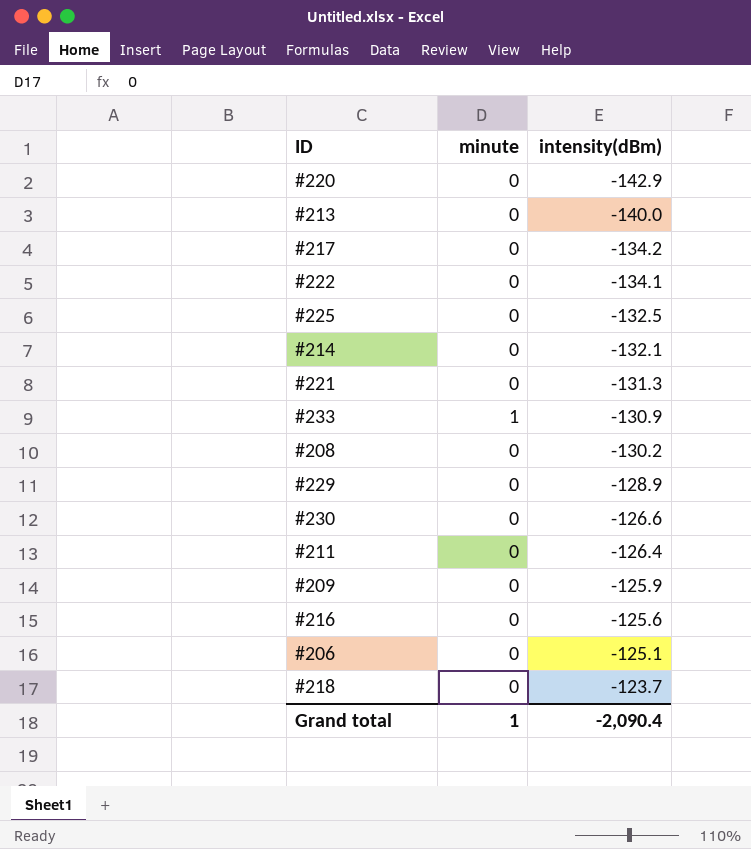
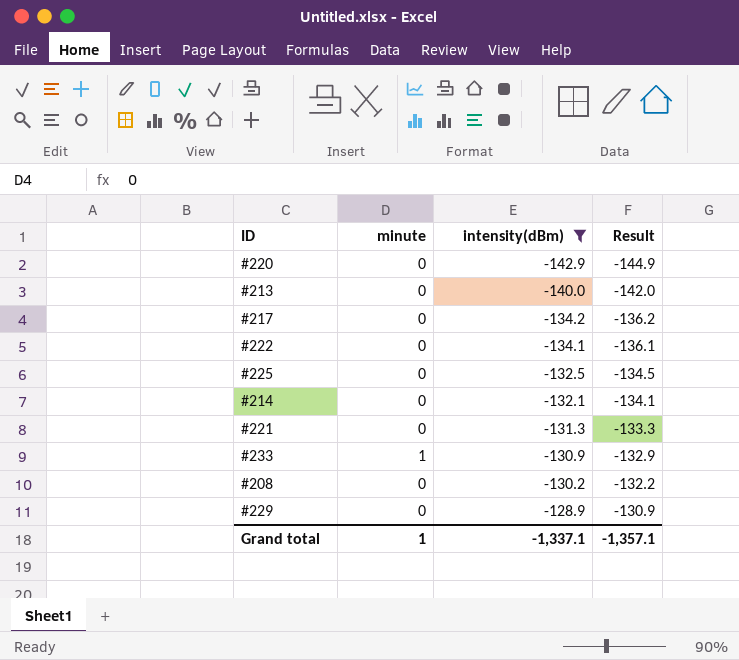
filter: none -> intensity(dBm) <= -128.9
column Result | formula: none -> [intensity(dBm)] - 2
Grand total | intensity(dBm): -2,090.4 -> -1,337.1

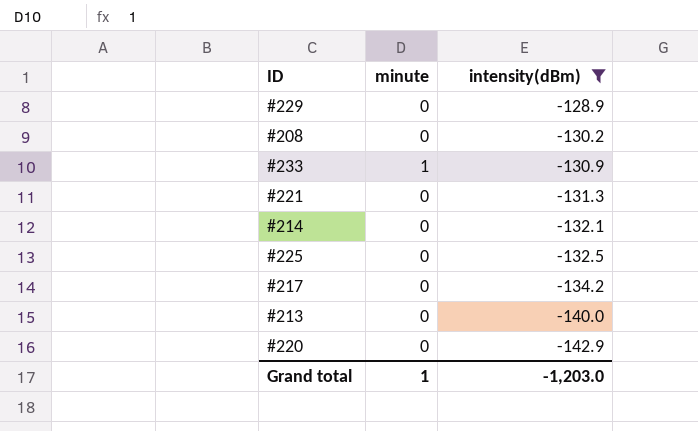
row order: intensity(dBm) ascending -> intensity(dBm) descending
column Result | formula: [intensity(dBm)] - 2 -> none
row #222: 0 | -134.1 | -136.1 -> none
Grand total | intensity(dBm): -1,337.1 -> -1,203.0

